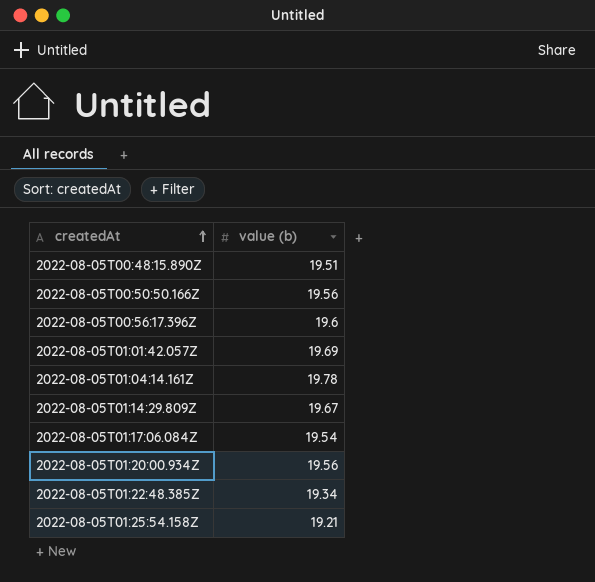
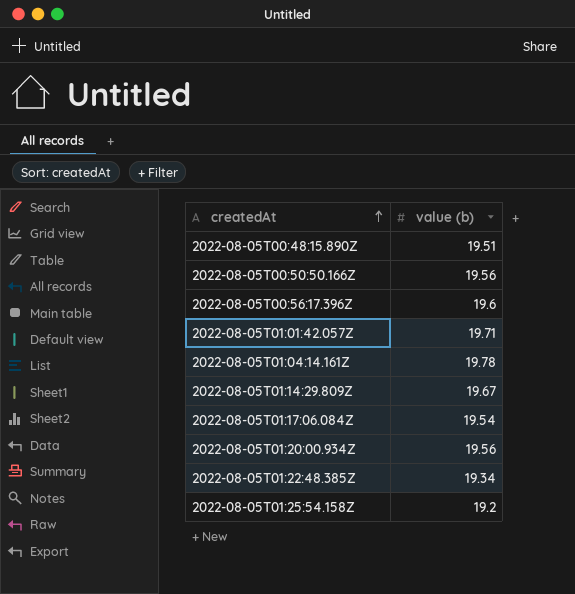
2022-08-05T01:01:42.057Z | value (b): 19.69 -> 19.71
2022-08-05T01:25:54.158Z | value (b): 19.21 -> 19.2

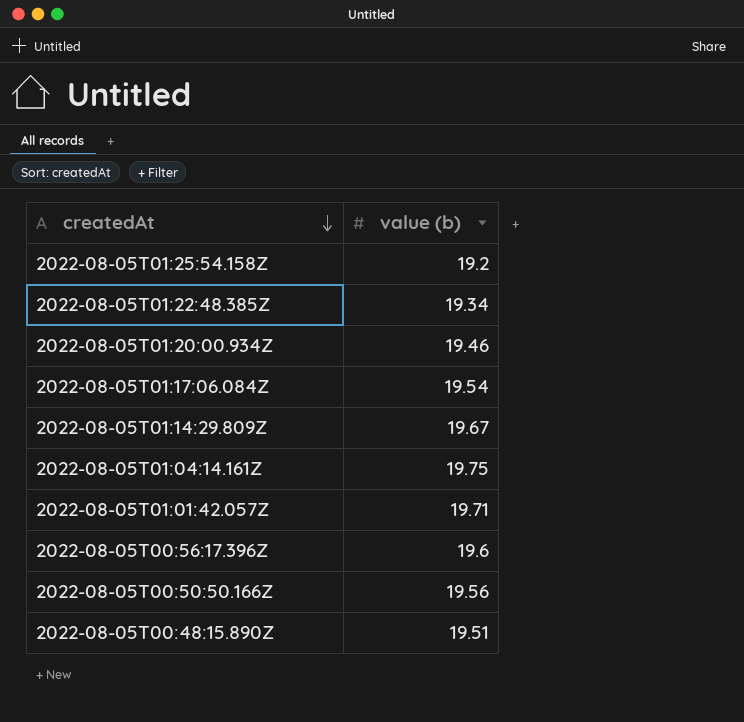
row order: createdAt ascending -> createdAt descending
2022-08-05T01:20:00.934Z | value (b): 19.56 -> 19.46
2022-08-05T01:04:14.161Z | value (b): 19.78 -> 19.75

